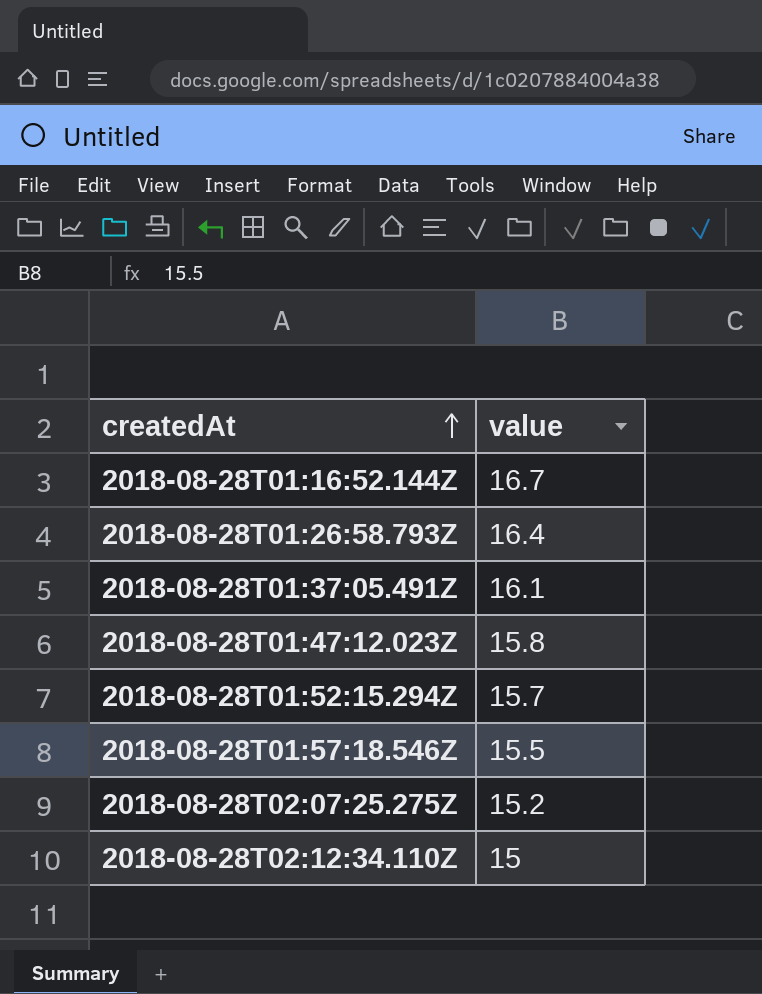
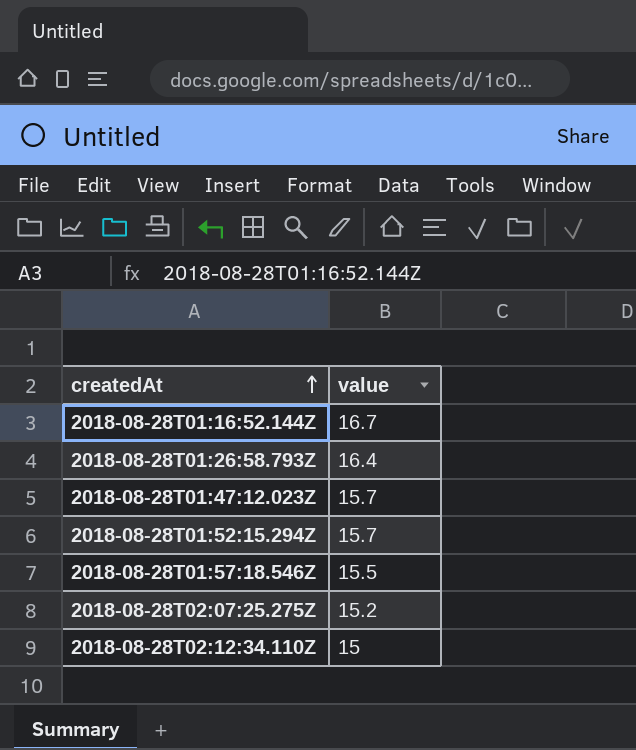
row 2018-08-28T01:37:05.491Z: 16.1 -> none
2018-08-28T01:47:12.023Z | value: 15.8 -> 15.7

